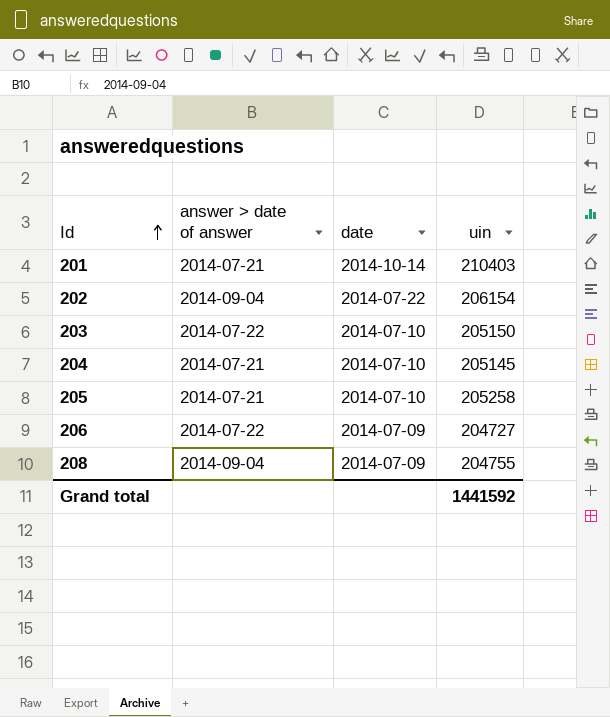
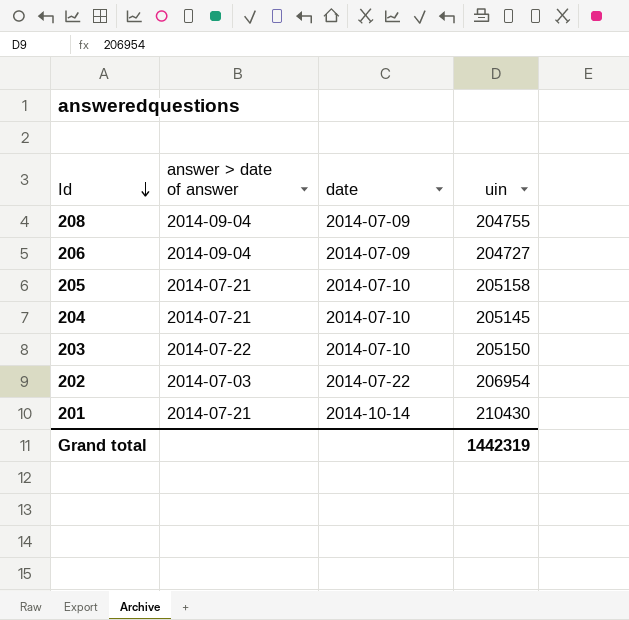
row order: Id ascending -> Id descending
206 | answer > date of answer: 2014-07-22 -> 2014-09-04
205 | uin: 205258 -> 205158
202 | answer > date of answer: 2014-09-04 -> 2014-07-03
202 | uin: 206154 -> 206954
201 | uin: 210403 -> 210430
Grand total | uin: 1441592 -> 1442319

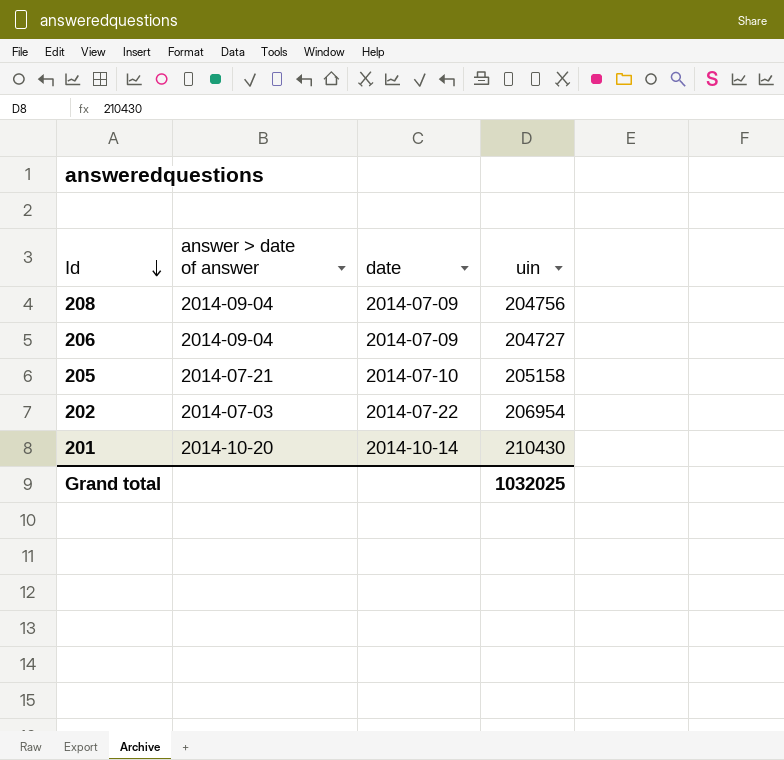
row 204: 2014-07-21 | 2014-07-10 | 205145 -> none
row 203: 2014-07-22 | 2014-07-10 | 205150 -> none
208 | uin: 204755 -> 204756
201 | answer > date of answer: 2014-07-21 -> 2014-10-20
Grand total | uin: 1442319 -> 1032025

